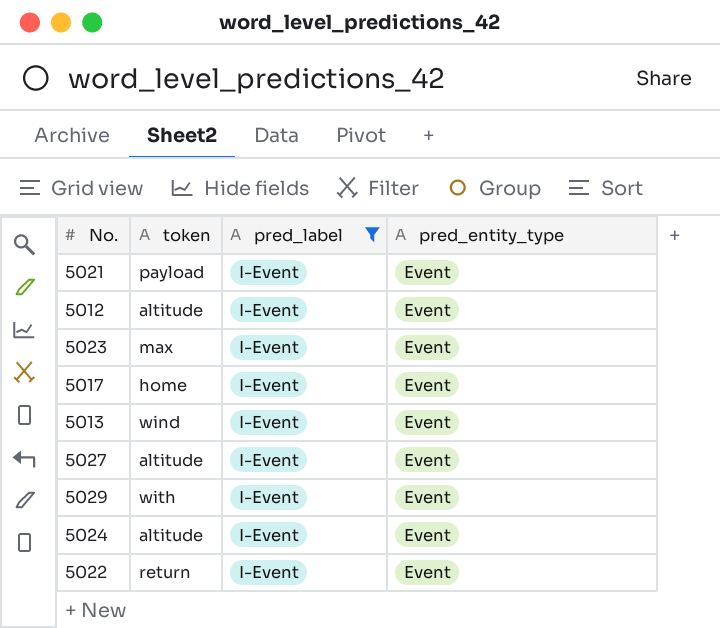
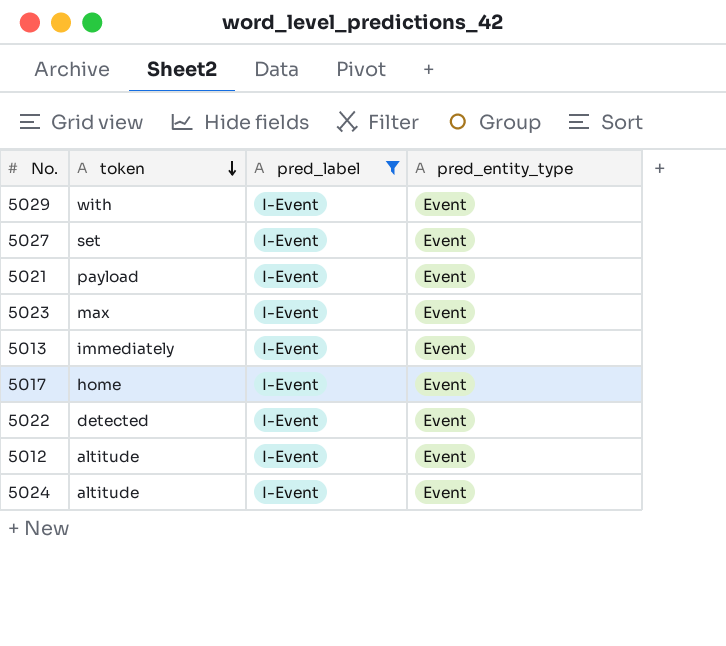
row order: none -> token descending
5027 | token: altitude -> set
5013 | token: wind -> immediately
5022 | token: return -> detected

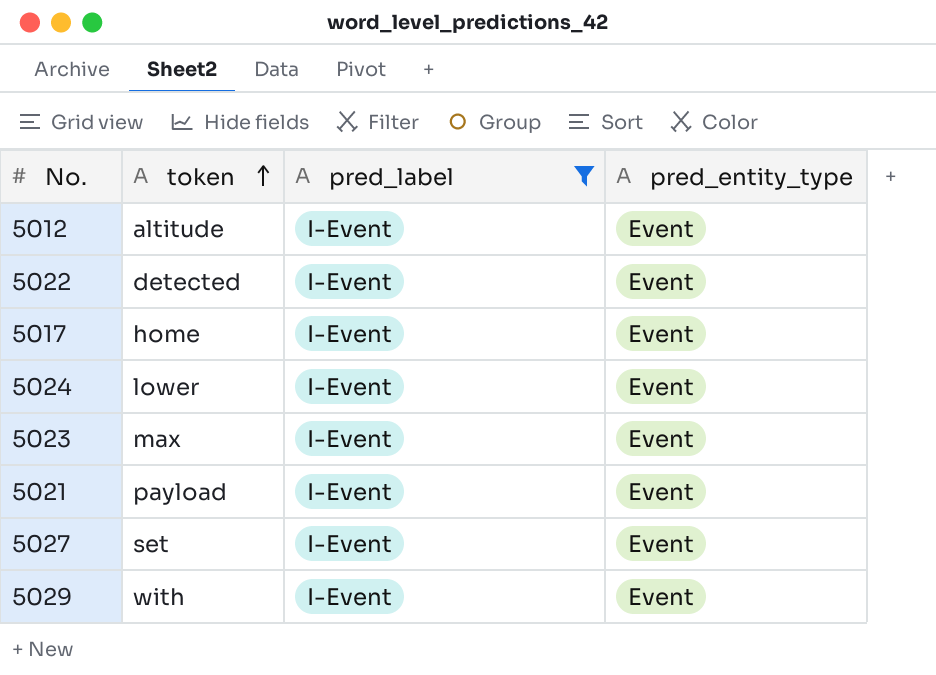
row order: token descending -> token ascending
row 5013: immediately | I-Event | Event -> none
5024 | token: altitude -> lower

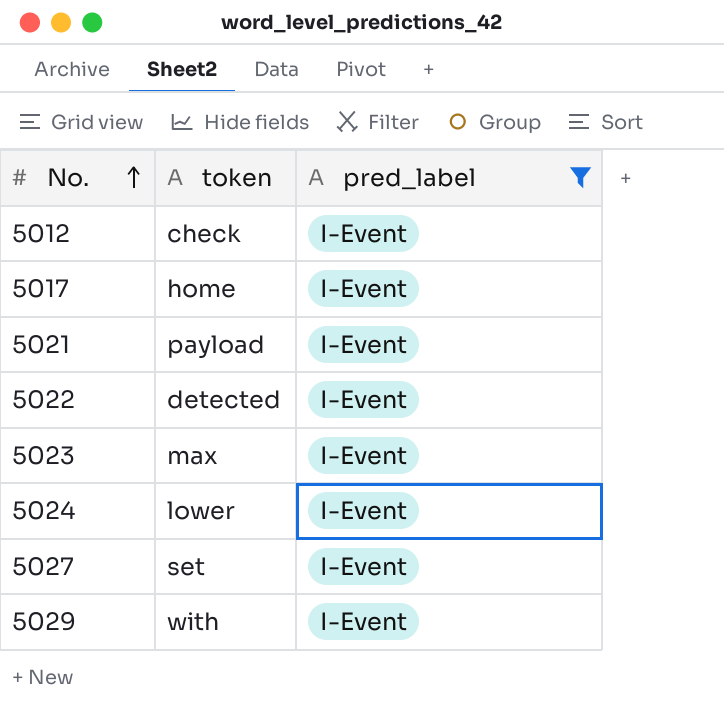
row order: token ascending -> No. ascending
column pred_entity_type | position: 4 -> none
5012 | token: altitude -> check

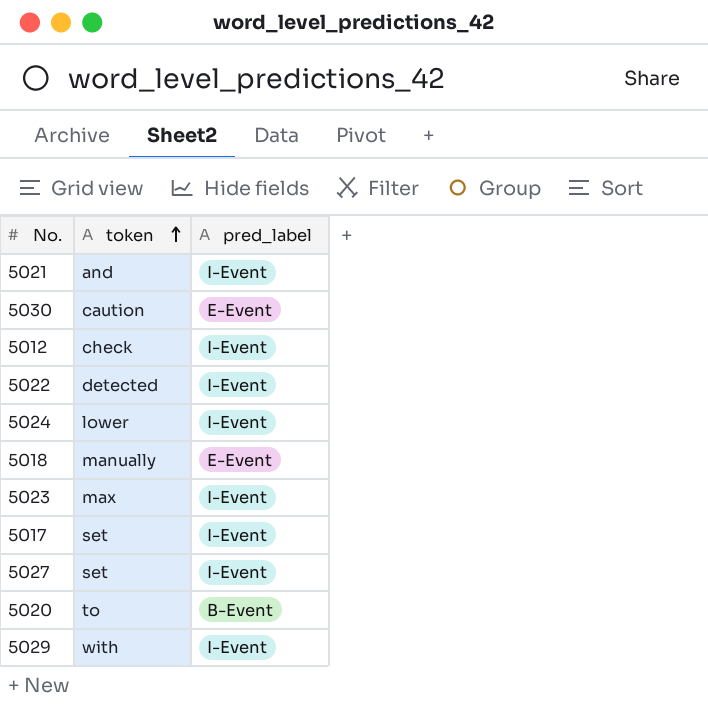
filter: pred_label = I-Event -> none
row order: No. ascending -> token ascending
5021 | token: payload -> and
5017 | token: home -> set

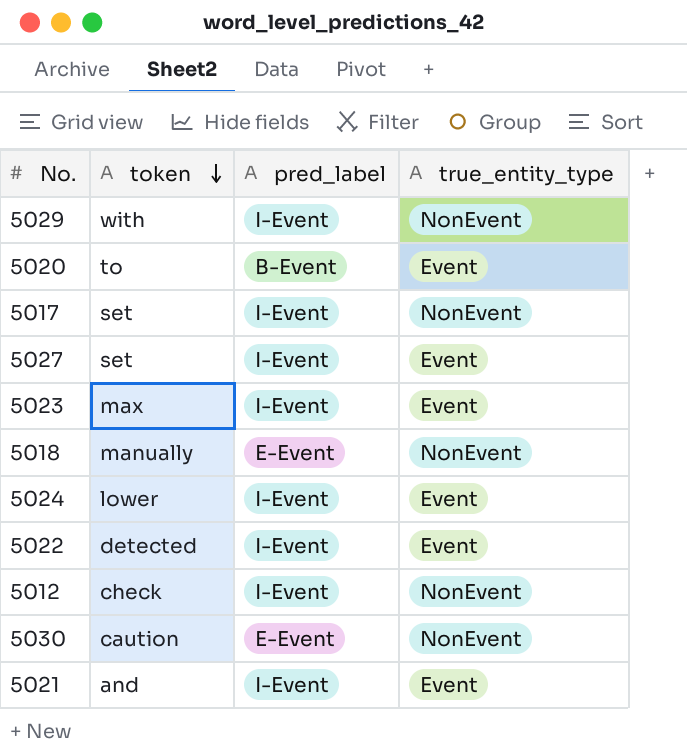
row order: token ascending -> token descending
column true_entity_type | position: none -> 4

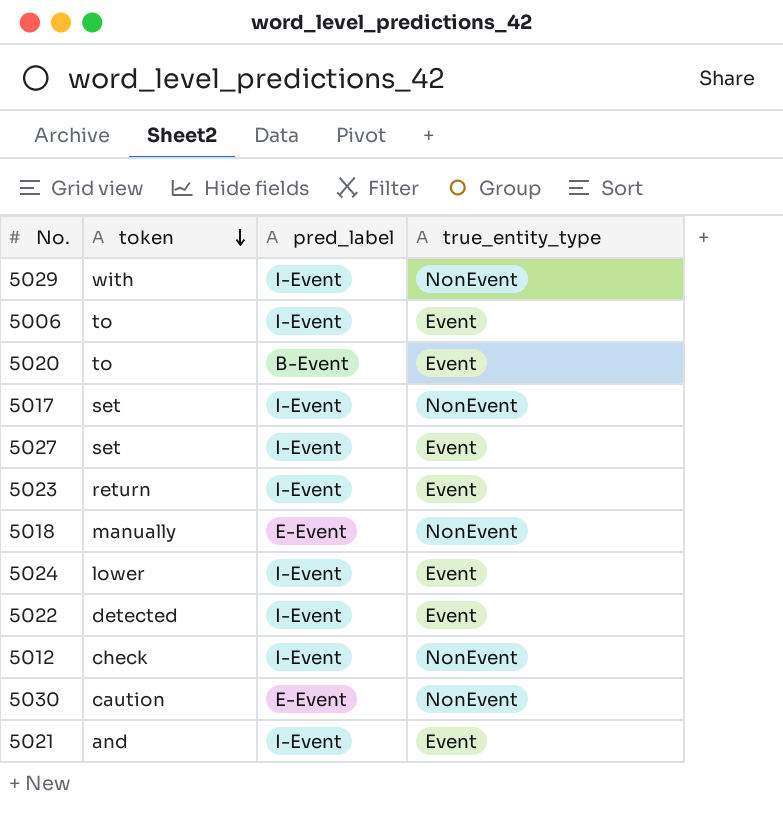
row 5006: none -> to | I-Event | Event
5023 | token: max -> return

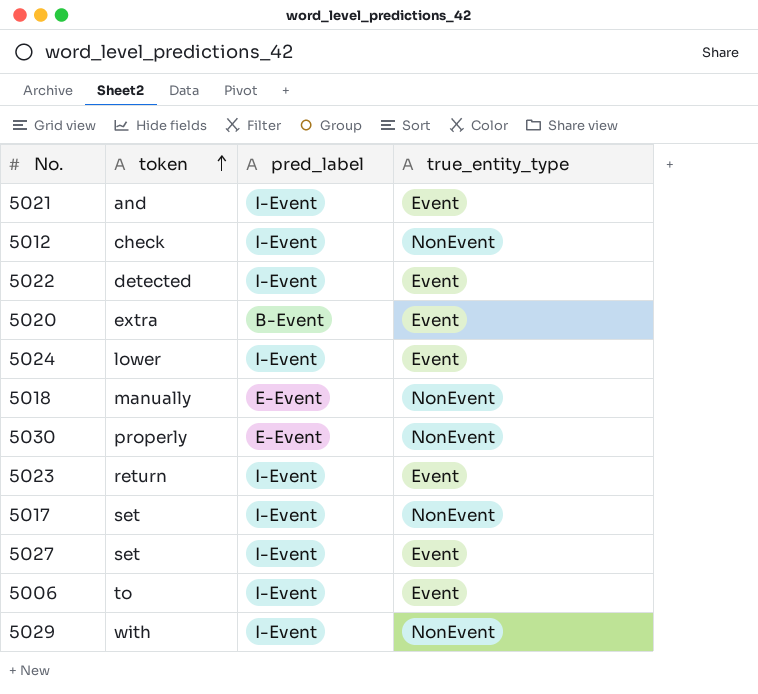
row order: token descending -> token ascending
5020 | token: to -> extra
5030 | token: caution -> properly

